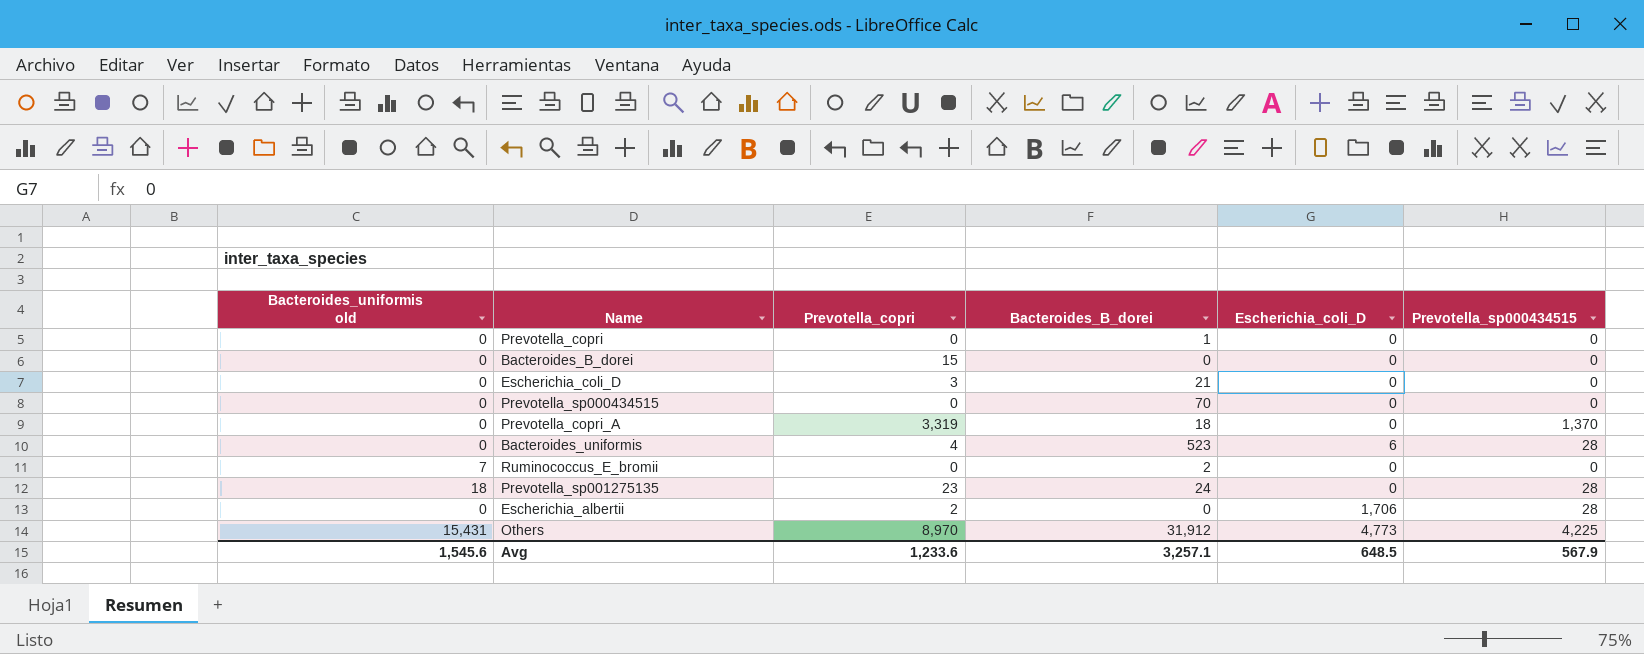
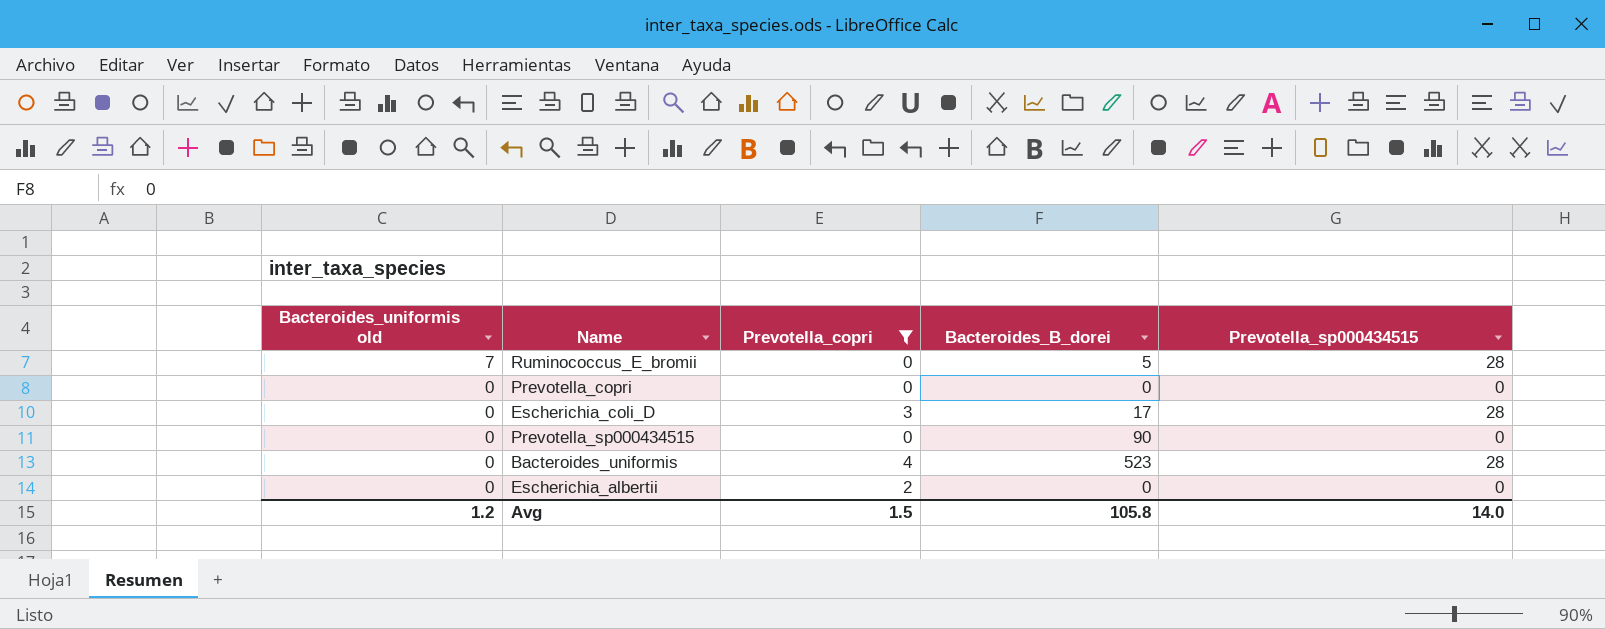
filter: none -> Prevotella_copri <= 4
row order: none -> Bacteroides_uniformis old descending
column Escherichia_coli_D | position: 5 -> none
Ruminococcus_E_bromii | Bacteroides_B_dorei: 2 -> 5
Ruminococcus_E_bromii | Prevotella_sp000434515: 0 -> 28
Prevotella_copri | Bacteroides_B_dorei: 1 -> 0
Escherichia_coli_D | Bacteroides_B_dorei: 21 -> 17
Escherichia_coli_D | Prevotella_sp000434515: 0 -> 28
Prevotella_sp000434515 | Bacteroides_B_dorei: 70 -> 90
Escherichia_albertii | Prevotella_sp000434515: 28 -> 0
Avg | Bacteroides_uniformis old: 1,545.6 -> 1.2
Avg | Prevotella_copri: 1,233.6 -> 1.5
Avg | Bacteroides_B_dorei: 3,257.1 -> 105.8
Avg | Prevotella_sp000434515: 567.9 -> 14.0

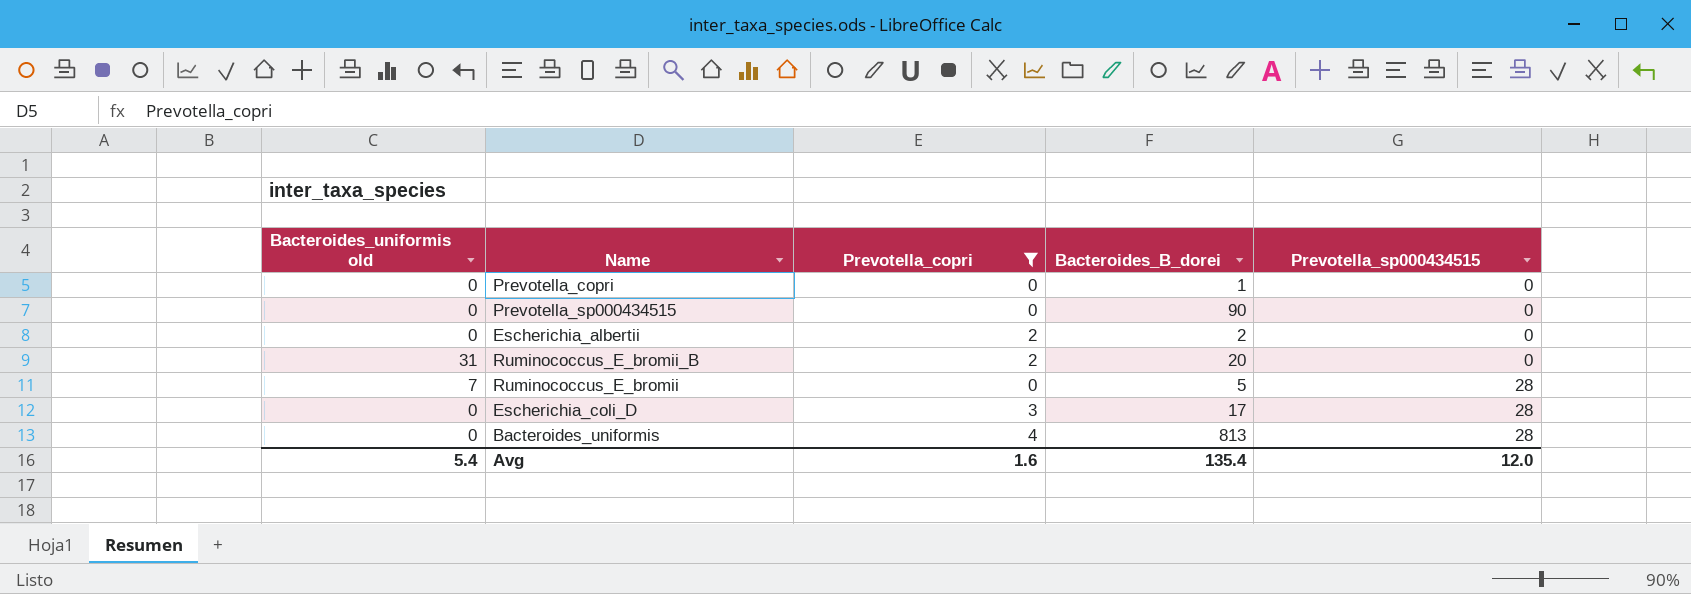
row order: Bacteroides_uniformis old descending -> Prevotella_sp000434515 ascending
Prevotella_copri | Bacteroides_B_dorei: 0 -> 1
Escherichia_albertii | Bacteroides_B_dorei: 0 -> 2
row Ruminococcus_E_bromii_B: none -> 31 | 2 | 20 | 0
Bacteroides_uniformis | Bacteroides_B_dorei: 523 -> 813
Avg | Bacteroides_uniformis old: 1.2 -> 5.4
Avg | Prevotella_copri: 1.5 -> 1.6
Avg | Bacteroides_B_dorei: 105.8 -> 135.4
Avg | Prevotella_sp000434515: 14.0 -> 12.0

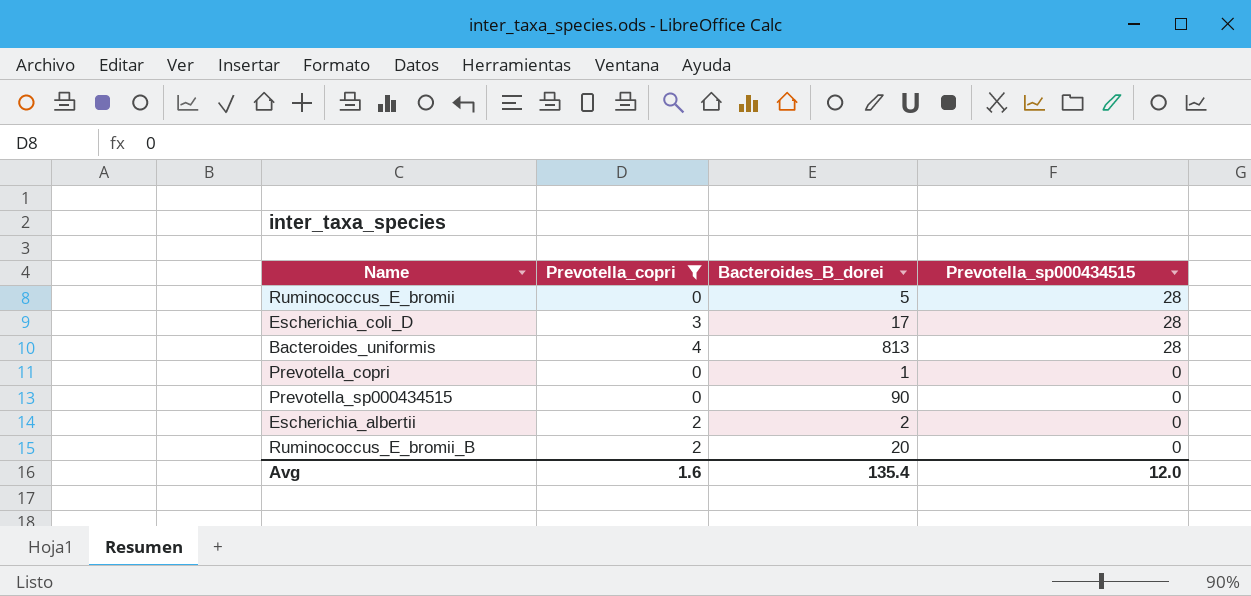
row order: Prevotella_sp000434515 ascending -> Prevotella_sp000434515 descending
column Bacteroides_uniformis old | position: 1 -> none

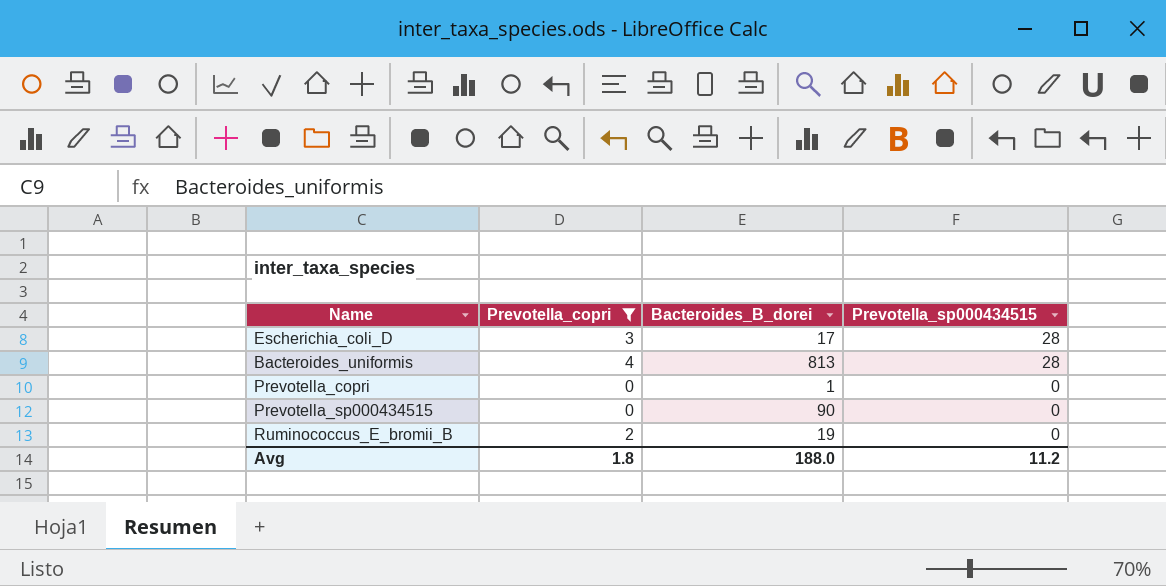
row Ruminococcus_E_bromii: 0 | 5 | 28 -> none
row Escherichia_albertii: 2 | 2 | 0 -> none
Ruminococcus_E_bromii_B | Bacteroides_B_dorei: 20 -> 19
Avg | Prevotella_copri: 1.6 -> 1.8
Avg | Bacteroides_B_dorei: 135.4 -> 188.0
Avg | Prevotella_sp000434515: 12.0 -> 11.2

